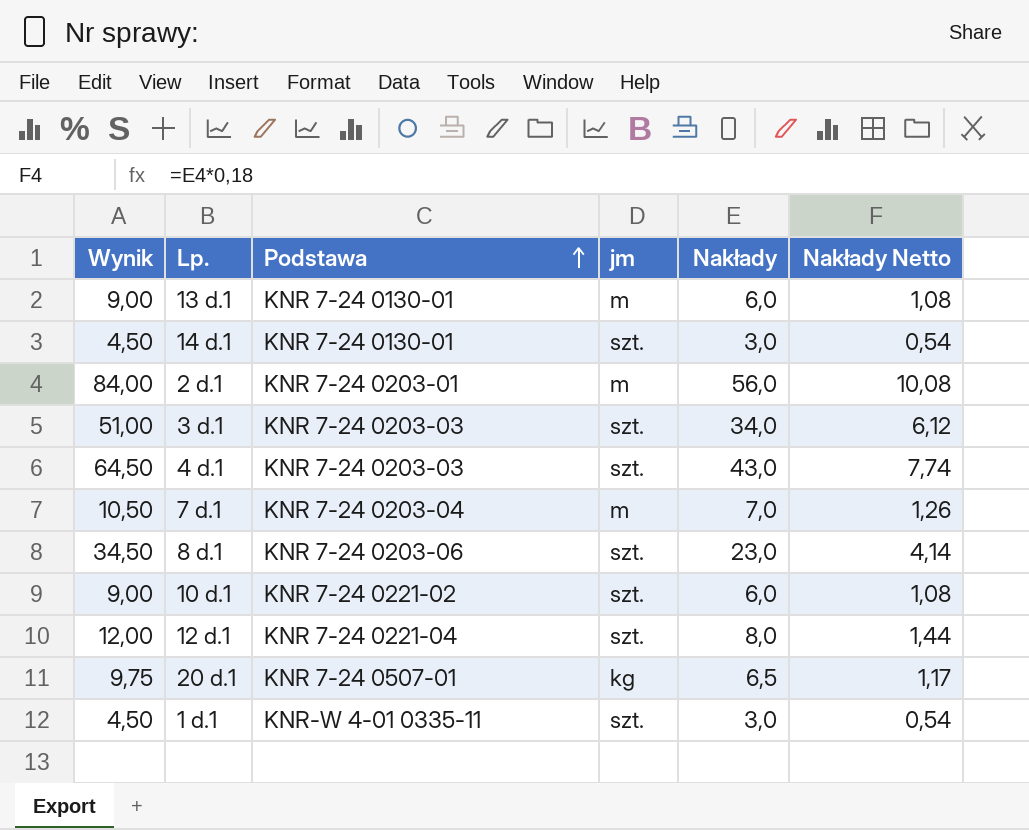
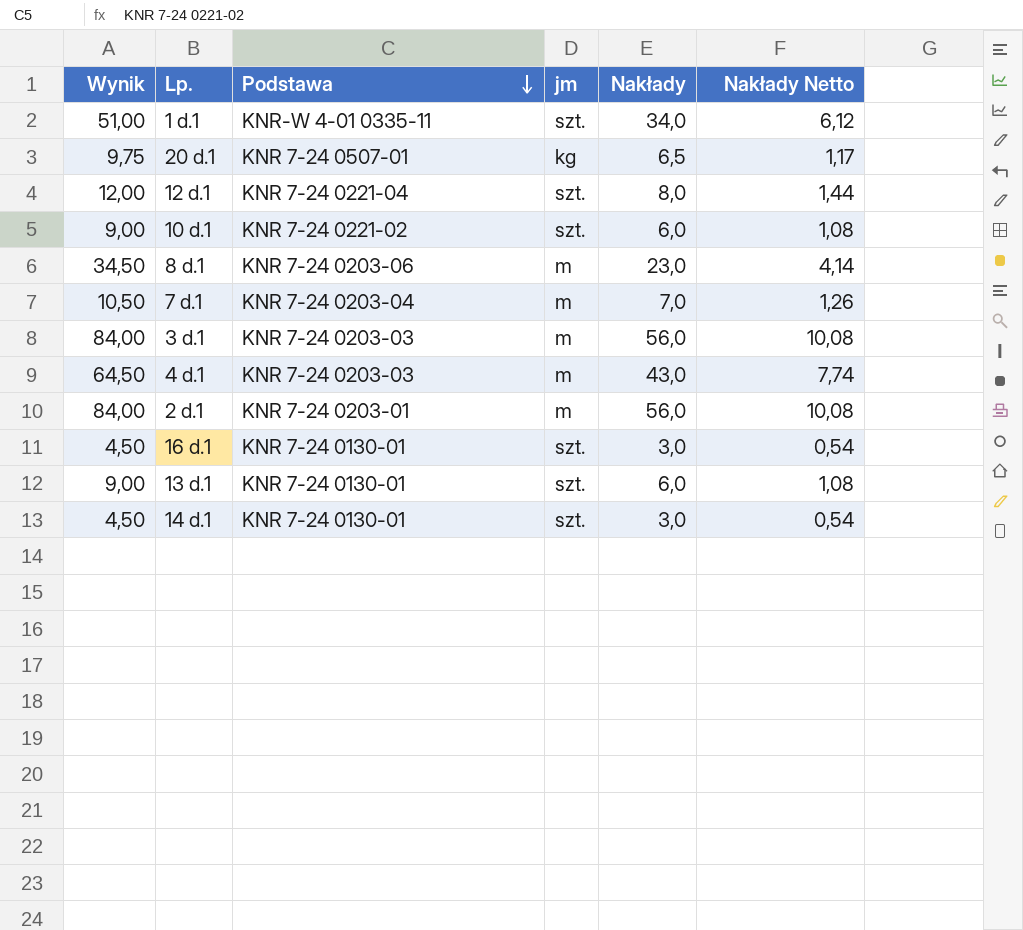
row order: Podstawa ascending -> Podstawa descending
1 d.1 | Wynik: 4,50 -> 51,00
1 d.1 | Nakłady: 3,0 -> 34,0
1 d.1 | Nakłady Netto: 0,54 -> 6,12
8 d.1 | jm: szt. -> m
3 d.1 | Wynik: 51,00 -> 84,00
3 d.1 | jm: szt. -> m
3 d.1 | Nakłady: 34,0 -> 56,0
3 d.1 | Nakłady Netto: 6,12 -> 10,08
4 d.1 | jm: szt. -> m
row 16 d.1: none -> 4,50 | KNR 7-24 0130-01 | szt. | 3,0 | 0,54
13 d.1 | jm: m -> szt.

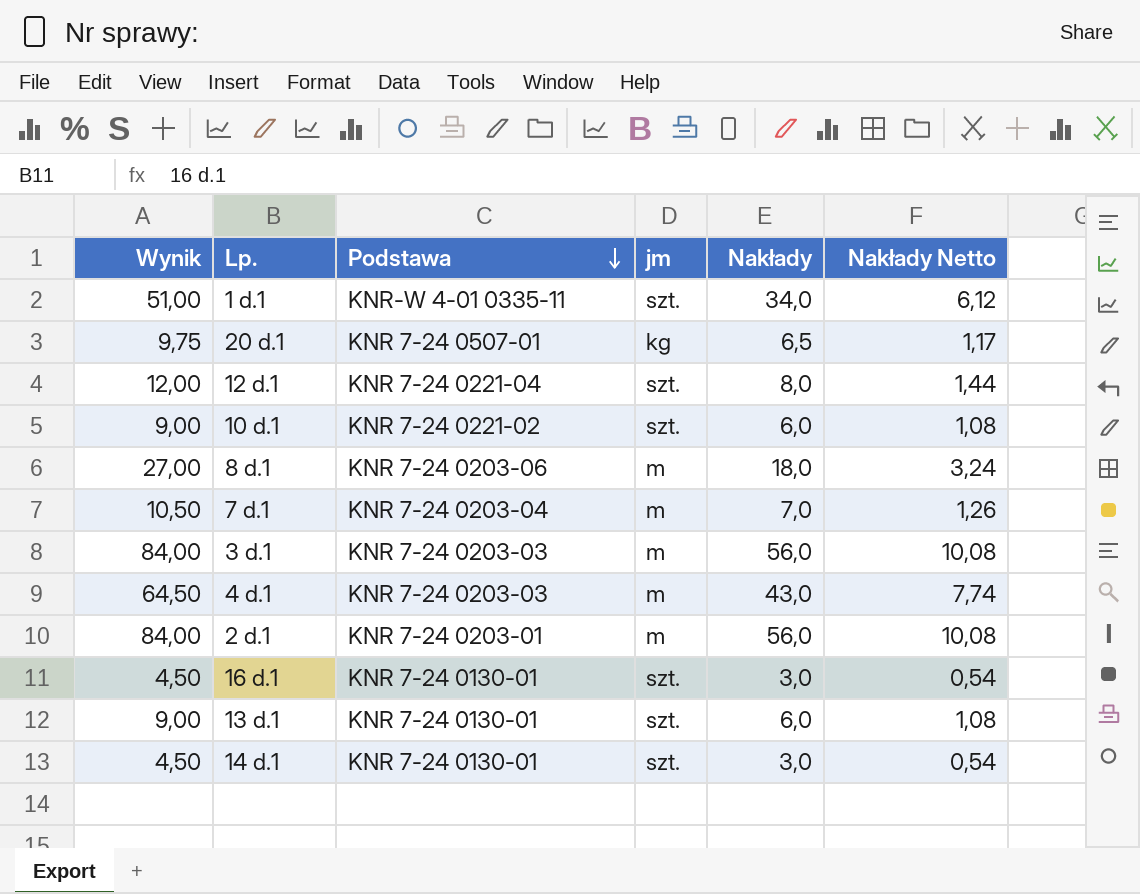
8 d.1 | Wynik: 34,50 -> 27,00
8 d.1 | Nakłady: 23,0 -> 18,0
8 d.1 | Nakłady Netto: 4,14 -> 3,24

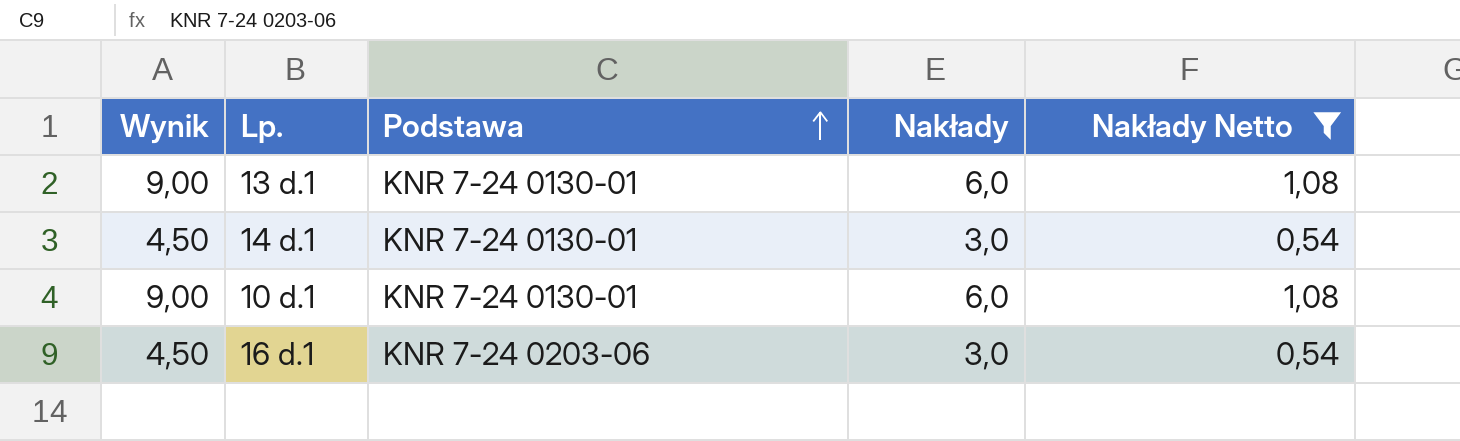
filter: none -> Nakłady Netto <= 1,08
row order: Podstawa descending -> Podstawa ascending
column jm | position: 4 -> none
10 d.1 | Podstawa: KNR 7-24 0221-02 -> KNR 7-24 0130-01
16 d.1 | Podstawa: KNR 7-24 0130-01 -> KNR 7-24 0203-06

